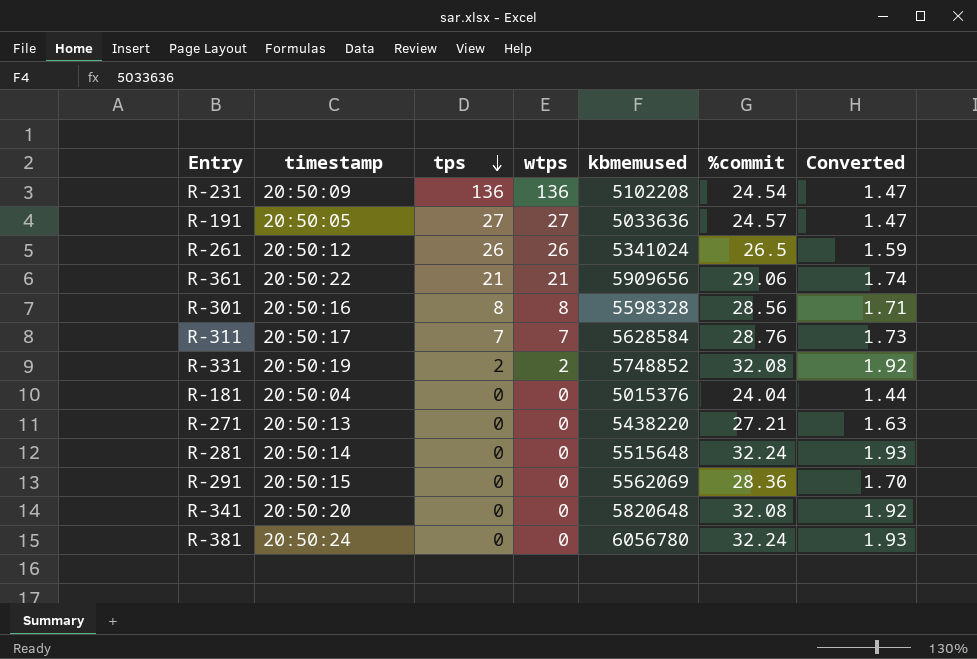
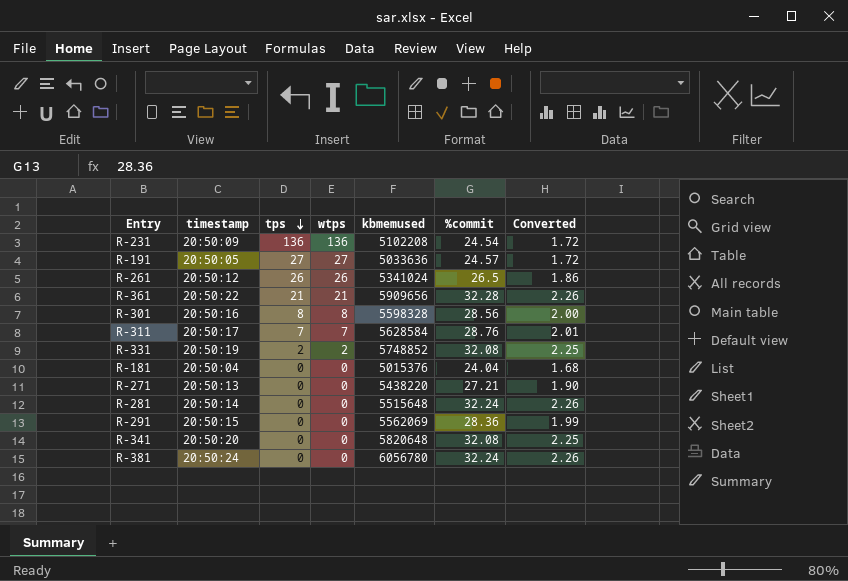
column Converted | formula: [%commit] * 0.06 -> [%commit] * 0.07
R-361 | %commit: 29.06 -> 32.28

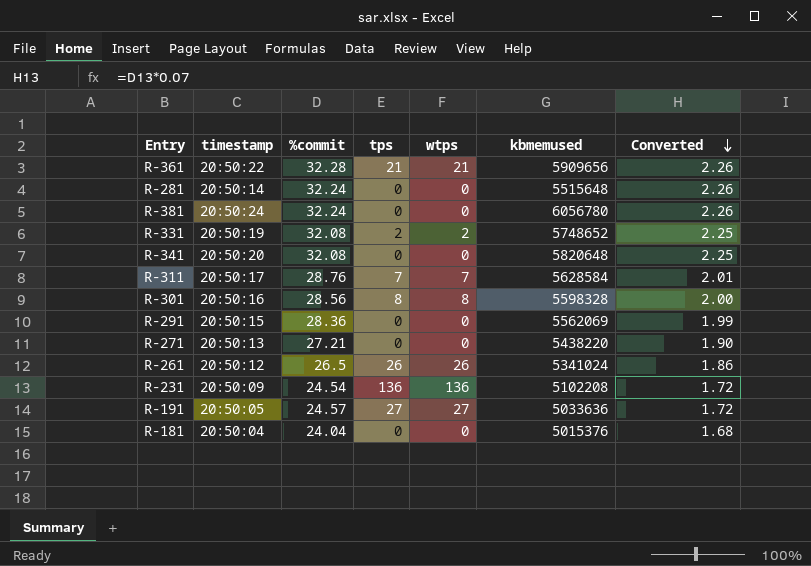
row order: tps descending -> Converted descending
column %commit | position: 6 -> 3
R-331 | kbmemused: 5748852 -> 5748652

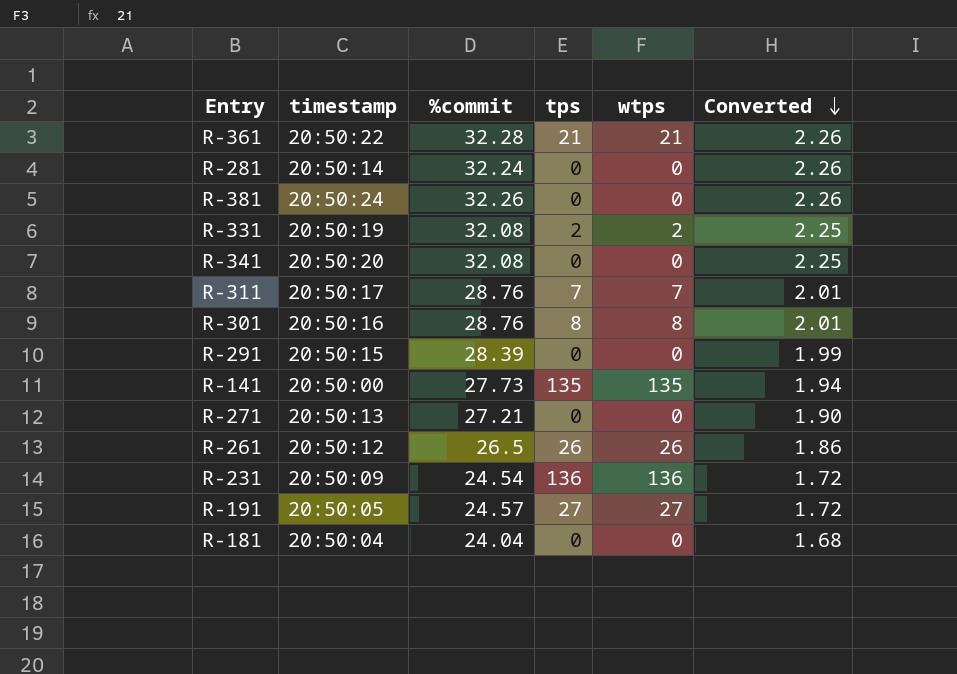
column kbmemused | position: 6 -> none
R-381 | %commit: 32.24 -> 32.26
R-301 | %commit: 28.56 -> 28.76
R-301 | Converted: 2.00 -> 2.01
R-291 | %commit: 28.36 -> 28.39
row R-141: none -> 20:50:00 | 27.73 | 135 | 135 | 1.94

